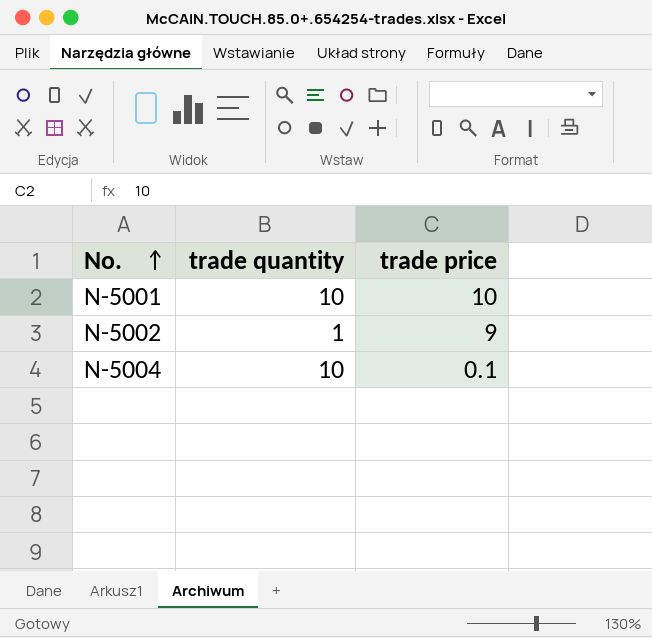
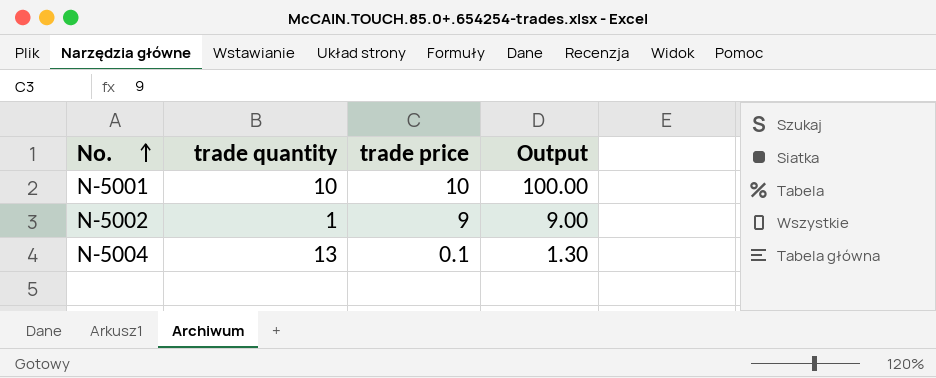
column Output | formula: none -> [trade quantity] * [trade price]
N-5004 | trade quantity: 10 -> 13

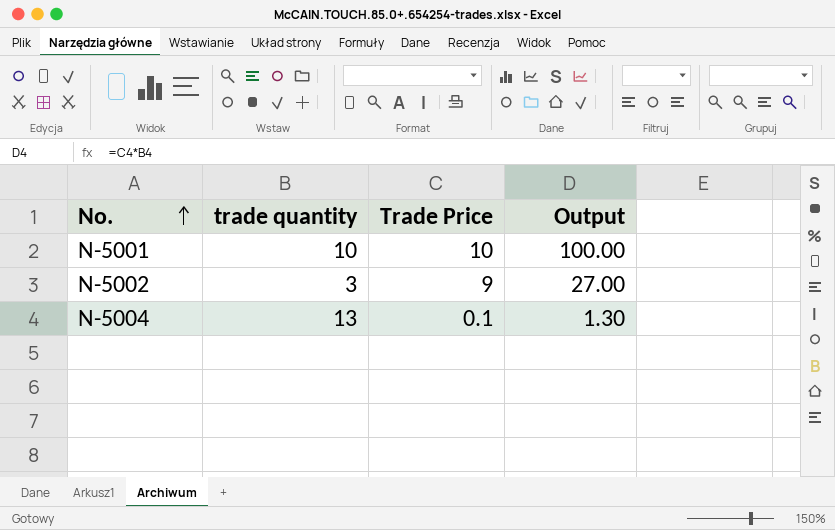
column name: trade price -> Trade Price
N-5002 | trade quantity: 1 -> 3
N-5002 | Output: 9.00 -> 27.00

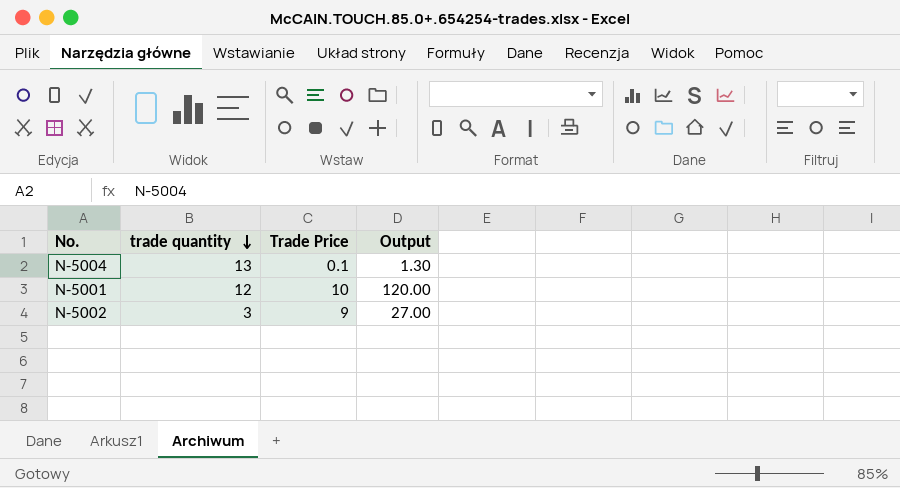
row order: No. ascending -> trade quantity descending
N-5001 | trade quantity: 10 -> 12
N-5001 | Output: 100.00 -> 120.00

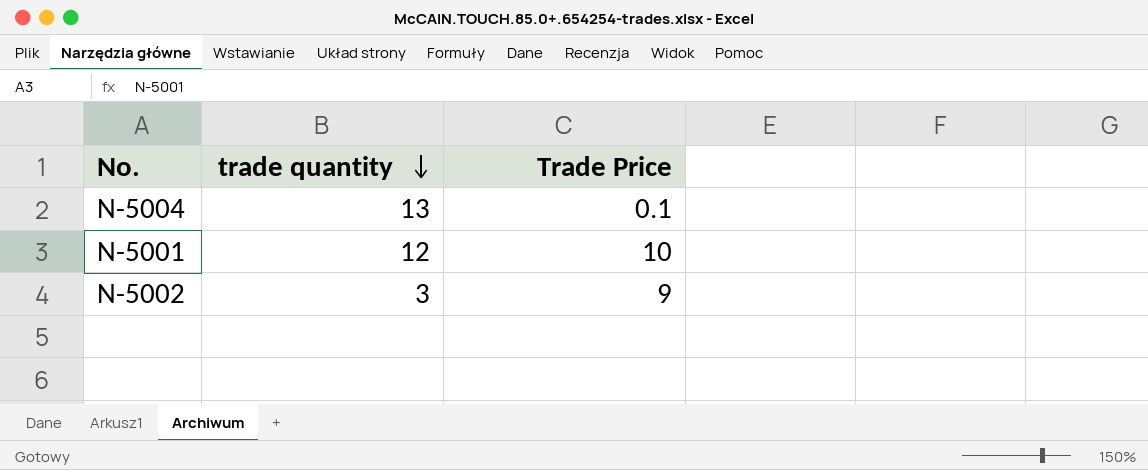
column Output | formula: [trade quantity] * [Trade Price] -> none

